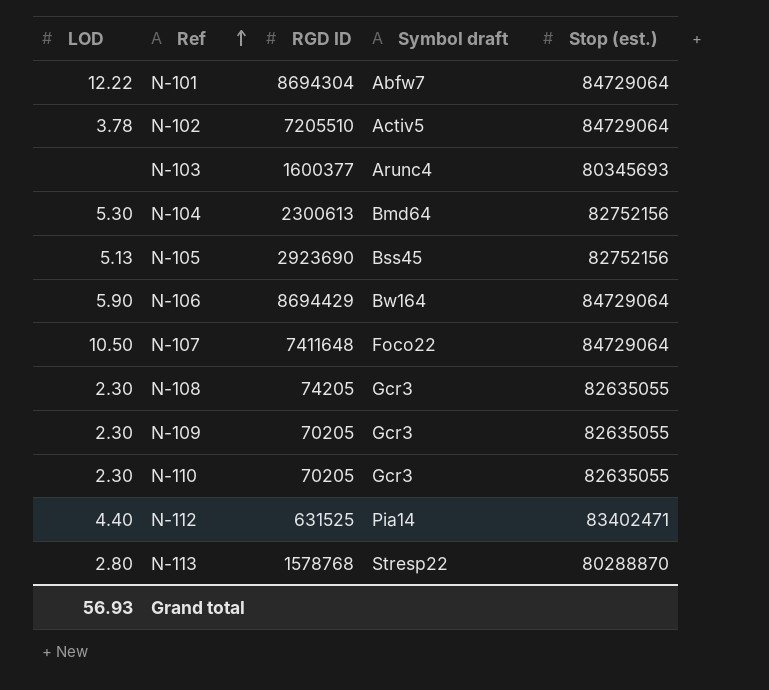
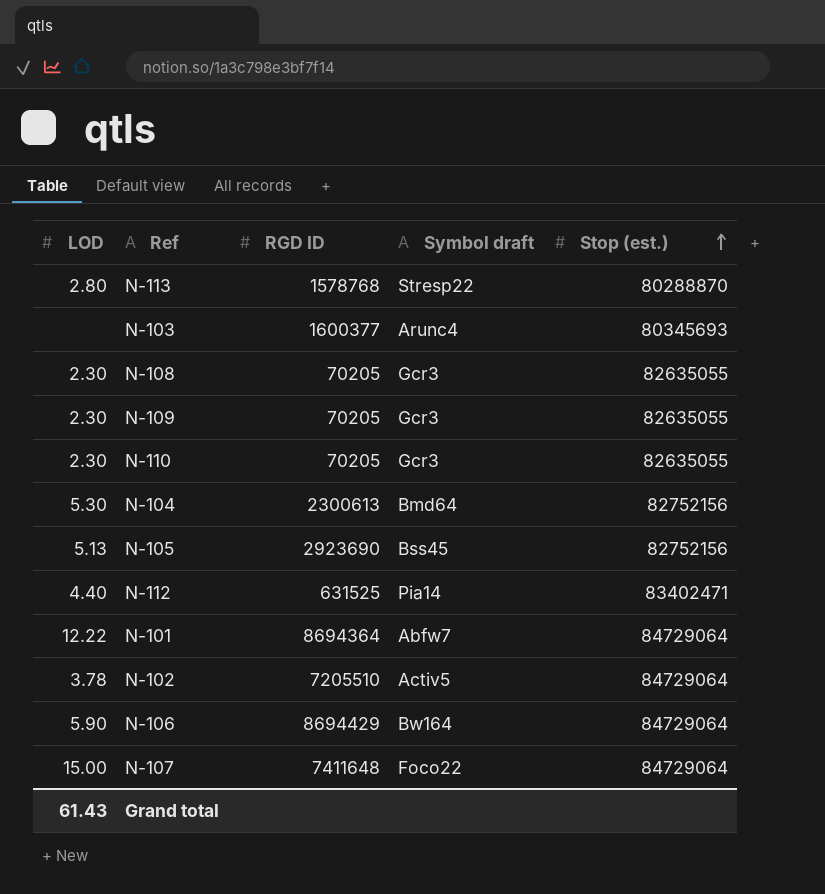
row order: Ref ascending -> Stop (est.) ascending
N-108 | RGD ID: 74205 -> 70205
N-101 | RGD ID: 8694304 -> 8694364
N-107 | LOD: 10.50 -> 15.00
Grand total | LOD: 56.93 -> 61.43

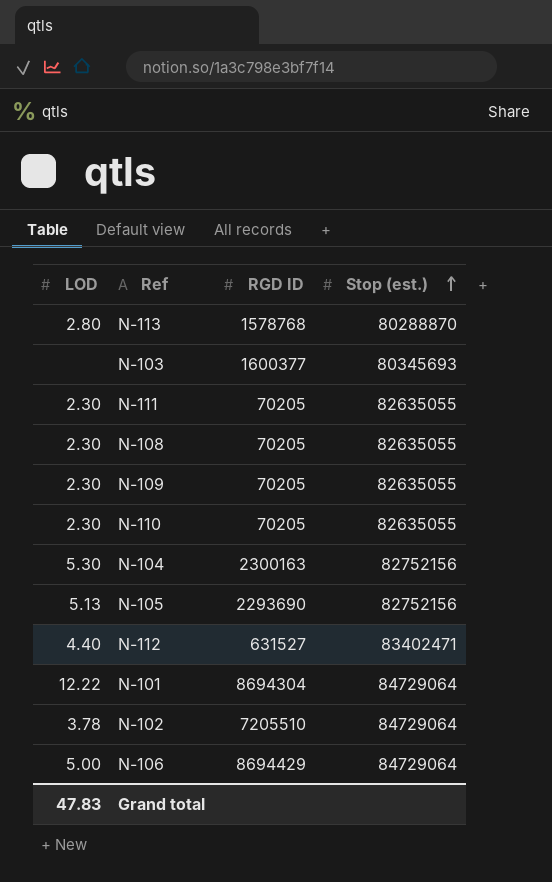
column Symbol draft | position: 4 -> none
row N-107: 15.00 | 7411648 | Foco22 | 84729064 -> none
row N-111: none -> 2.30 | 70205 | 82635055
N-104 | RGD ID: 2300613 -> 2300163
N-105 | RGD ID: 2923690 -> 2293690
N-112 | RGD ID: 631525 -> 631527
N-101 | RGD ID: 8694364 -> 8694304
N-106 | LOD: 5.90 -> 5.00
Grand total | LOD: 61.43 -> 47.83

